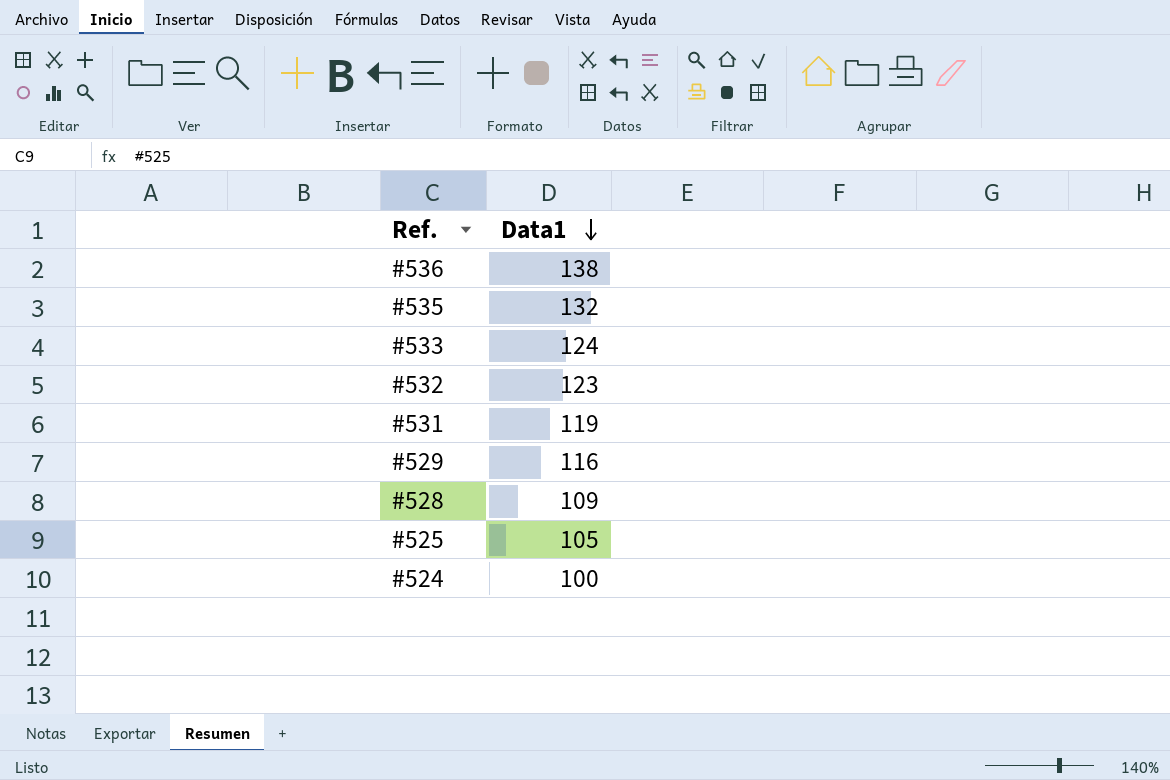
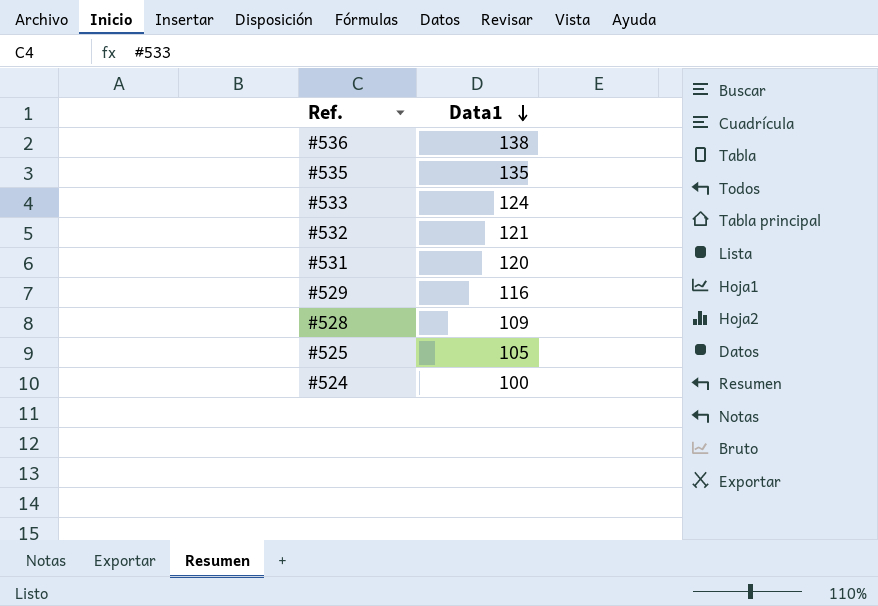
#535 | Data1: 132 -> 135
#532 | Data1: 123 -> 121
#531 | Data1: 119 -> 120

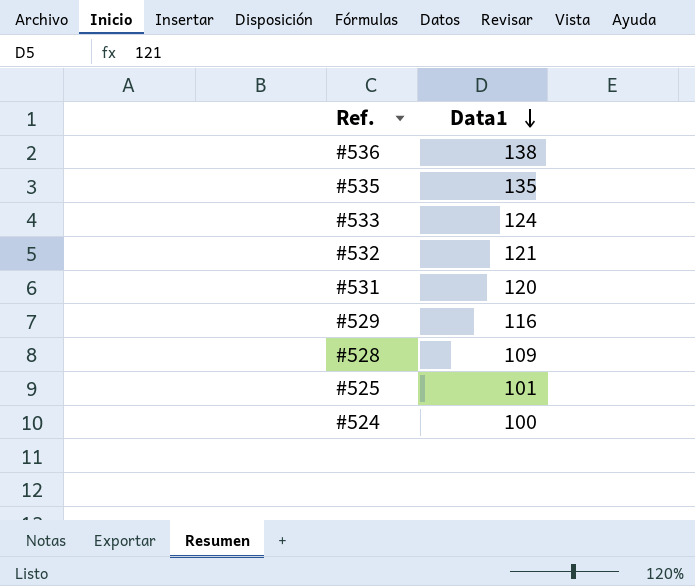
#525 | Data1: 105 -> 101

